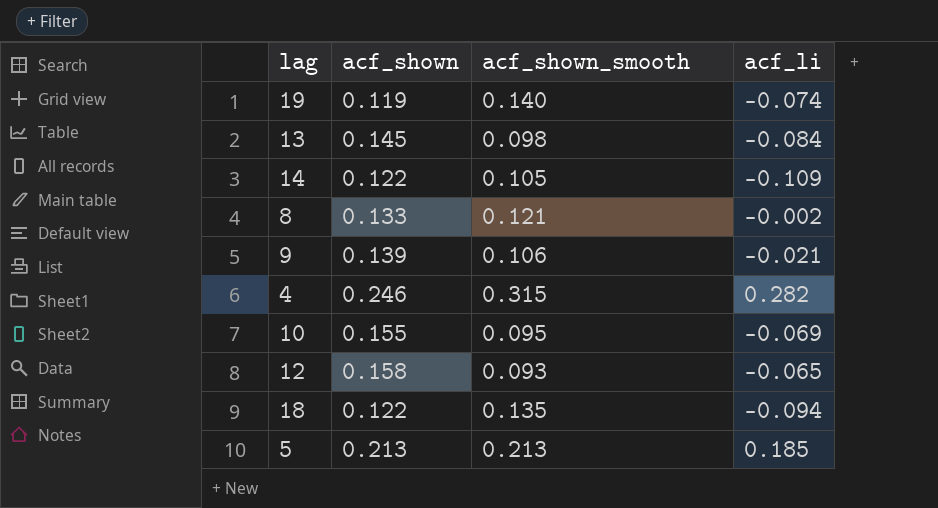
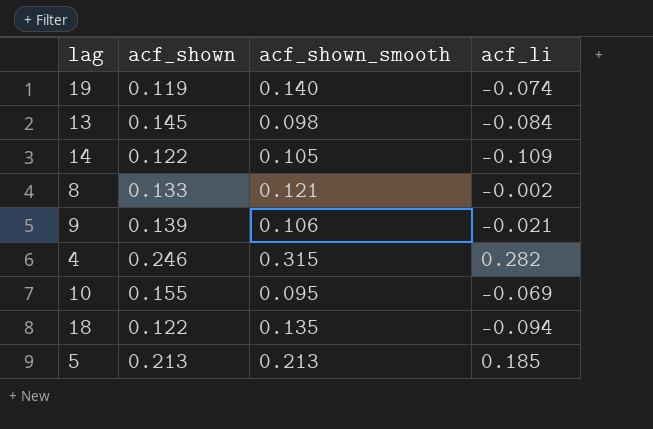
row 12: 0.158 | 0.093 | -0.065 -> none

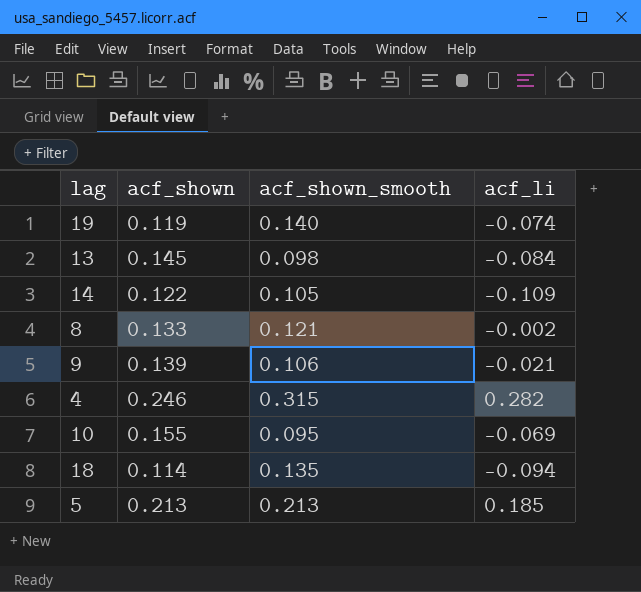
18 | acf_shown: 0.122 -> 0.114

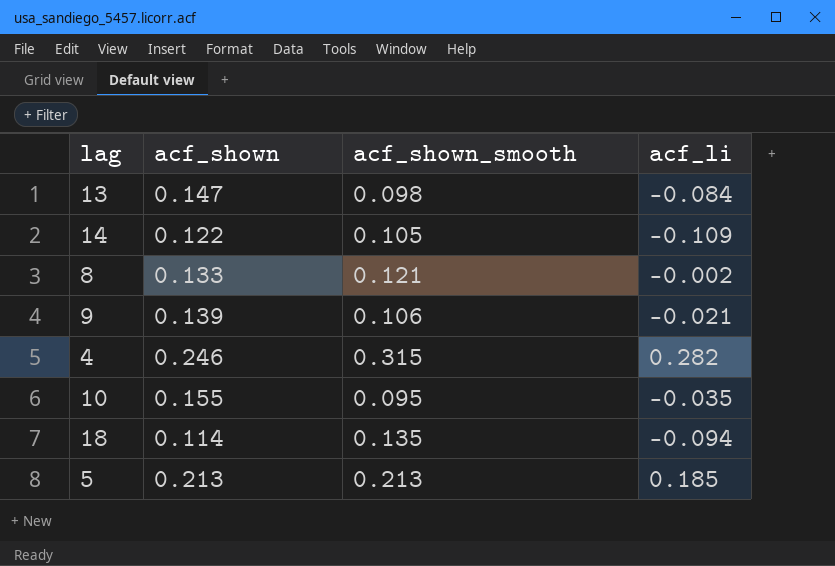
row 19: 0.119 | 0.140 | -0.074 -> none
13 | acf_shown: 0.145 -> 0.147
10 | acf_li: -0.069 -> -0.035

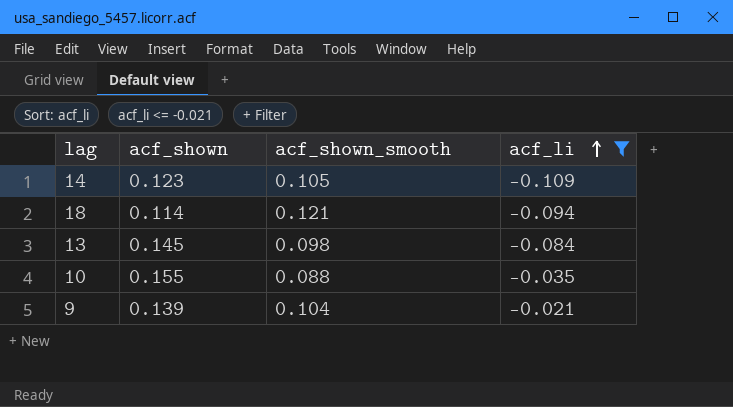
filter: none -> acf_li <= -0.021
row order: none -> acf_li ascending
14 | acf_shown: 0.122 -> 0.123
18 | acf_shown_smooth: 0.135 -> 0.121
13 | acf_shown: 0.147 -> 0.145
10 | acf_shown_smooth: 0.095 -> 0.088
9 | acf_shown_smooth: 0.106 -> 0.104

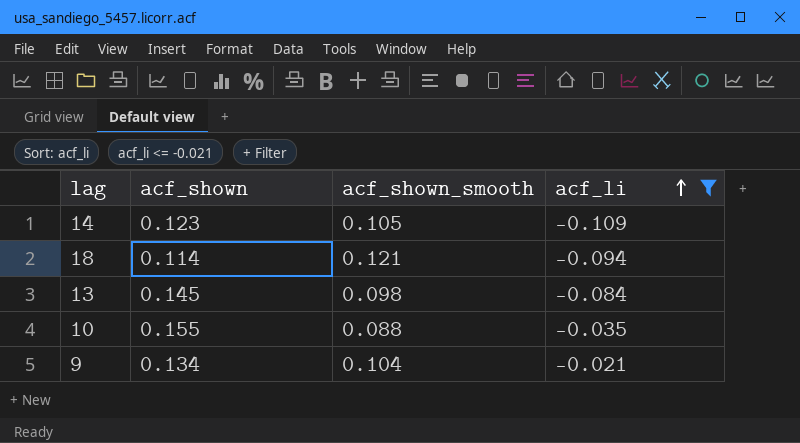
9 | acf_shown: 0.139 -> 0.134

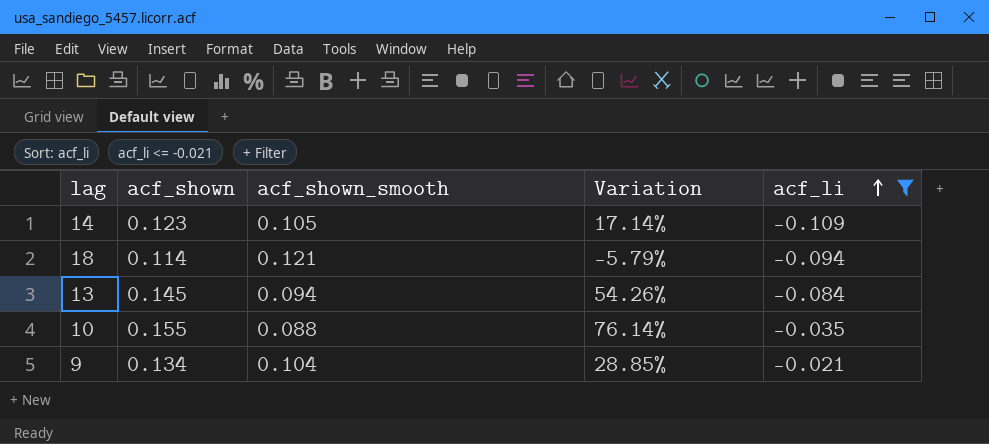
column Variation | formula: none -> ([acf_shown] - [acf_shown_smooth]) / [acf_shown_smooth]
13 | acf_shown_smooth: 0.098 -> 0.094

